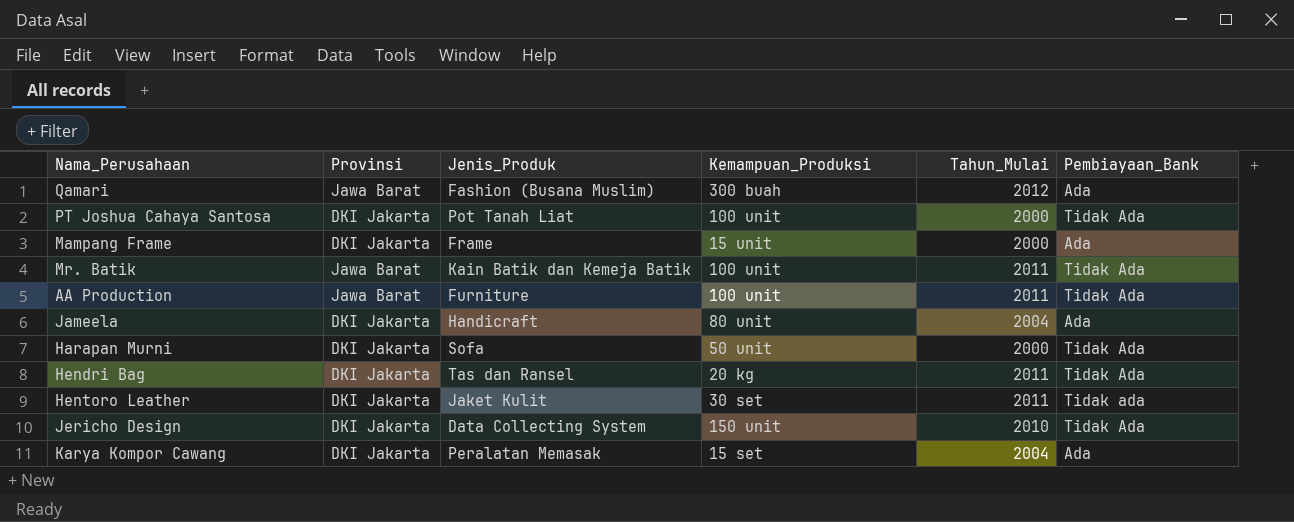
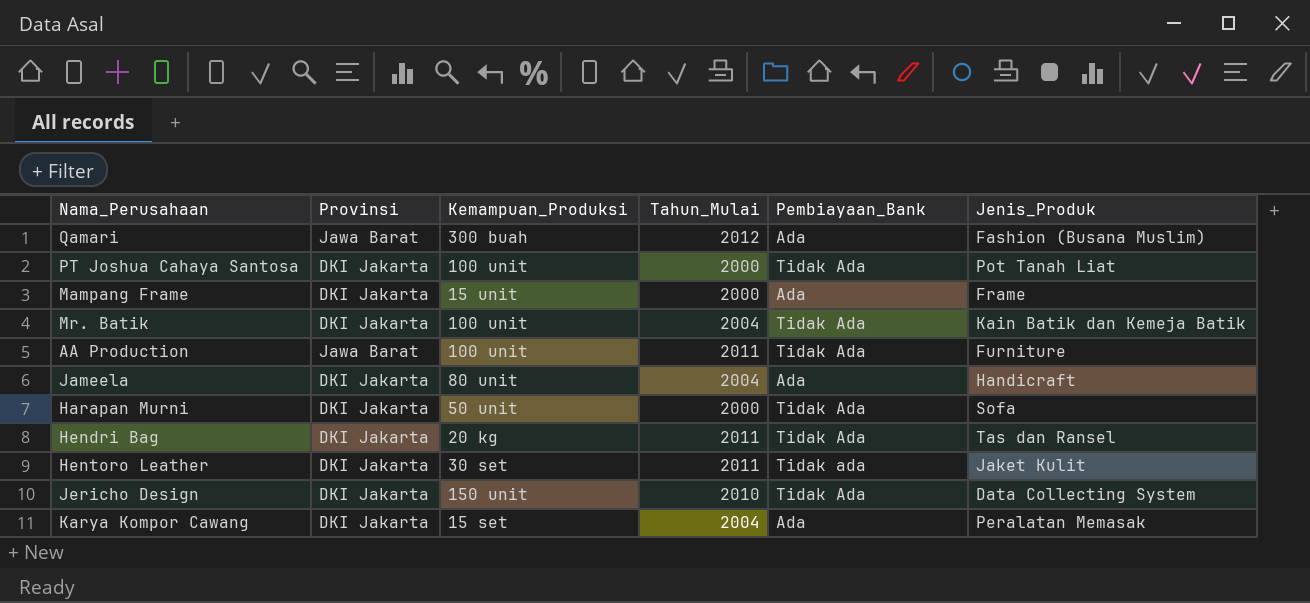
column Jenis_Produk | position: 3 -> 6
Mr. Batik | Provinsi: Jawa Barat -> DKI Jakarta
Mr. Batik | Tahun_Mulai: 2011 -> 2004

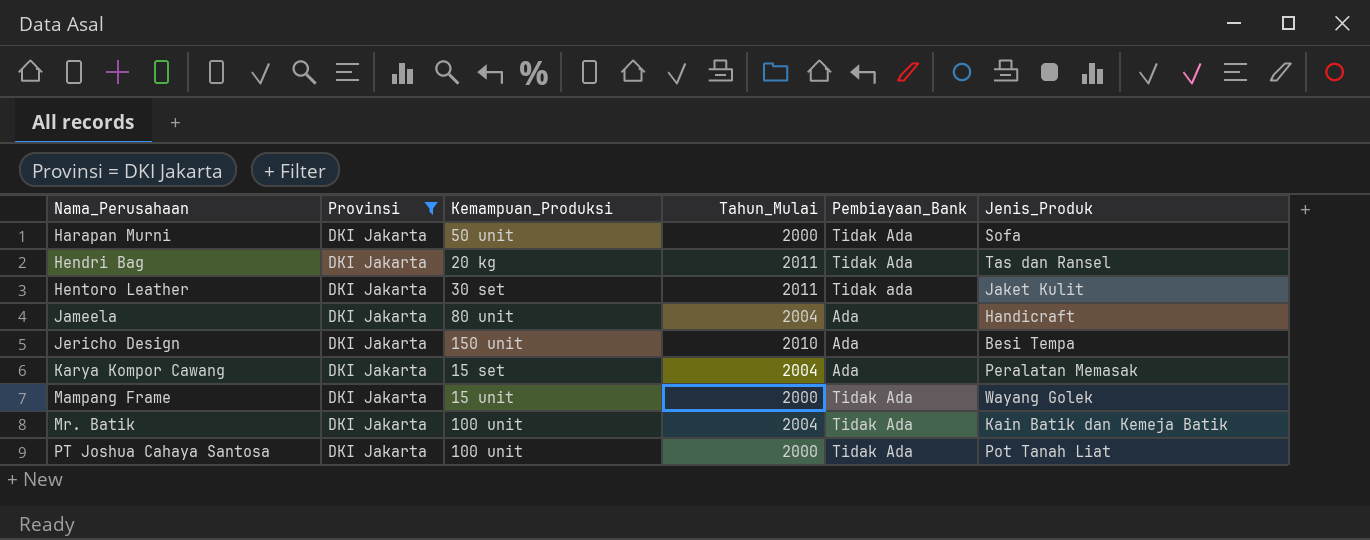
filter: none -> Provinsi = DKI Jakarta
row order: none -> Nama_Perusahaan ascending
Jericho Design | Pembiayaan_Bank: Tidak Ada -> Ada
Jericho Design | Jenis_Produk: Data Collecting System -> Besi Tempa
Mampang Frame | Pembiayaan_Bank: Ada -> Tidak Ada
Mampang Frame | Jenis_Produk: Frame -> Wayang Golek

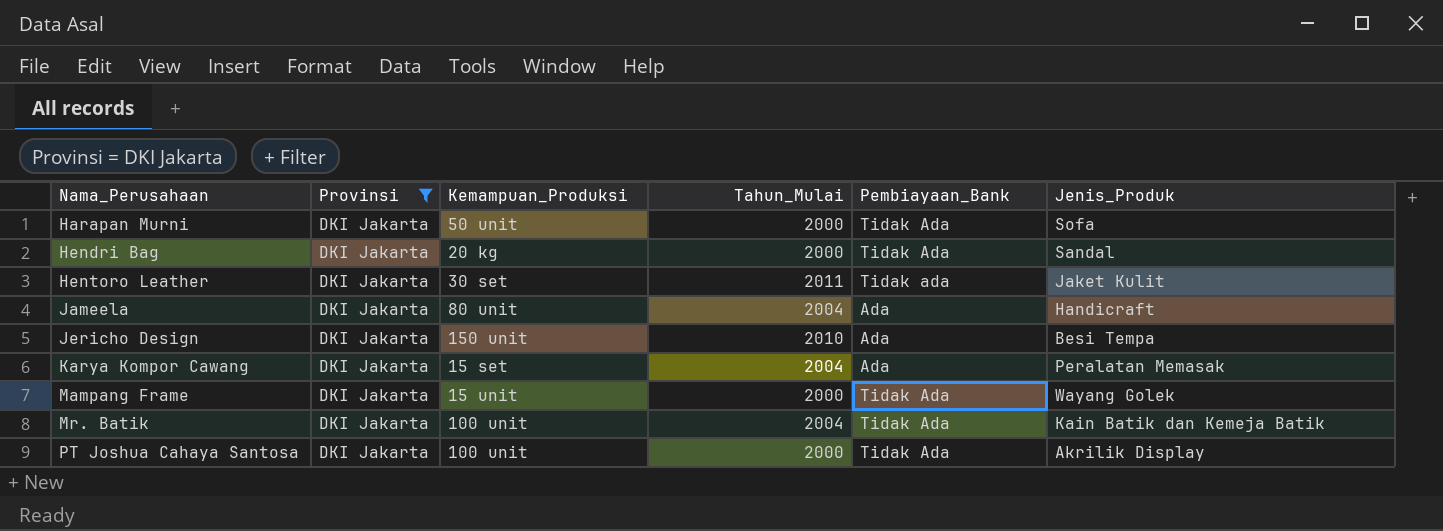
Hendri Bag | Tahun_Mulai: 2011 -> 2000
Hendri Bag | Jenis_Produk: Tas dan Ransel -> Sandal
PT Joshua Cahaya Santosa | Jenis_Produk: Pot Tanah Liat -> Akrilik Display

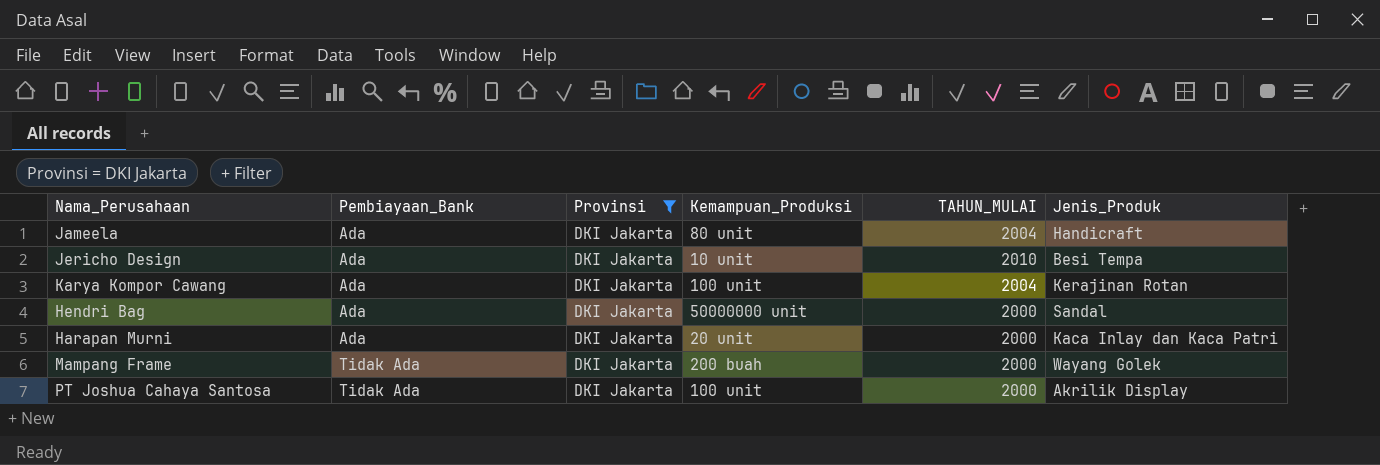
row order: Nama_Perusahaan ascending -> Pembiayaan_Bank ascending
column Pembiayaan_Bank | position: 5 -> 2
column name: Tahun_Mulai -> TAHUN_MULAI
row Hentoro Leather: DKI Jakarta | 30 set | 2011 | Tidak ada | Jaket Kulit -> none
row Mr. Batik: DKI Jakarta | 100 unit | 2004 | Tidak Ada | Kain Batik dan Kemeja Batik -> none
Jericho Design | Kemampuan_Produksi: 150 unit -> 10 unit
Karya Kompor Cawang | Kemampuan_Produksi: 15 set -> 100 unit
Karya Kompor Cawang | Jenis_Produk: Peralatan Memasak -> Kerajinan Rotan
Hendri Bag | Pembiayaan_Bank: Tidak Ada -> Ada
Hendri Bag | Kemampuan_Produksi: 20 kg -> 50000000 unit
Harapan Murni | Pembiayaan_Bank: Tidak Ada -> Ada
Harapan Murni | Kemampuan_Produksi: 50 unit -> 20 unit
Harapan Murni | Jenis_Produk: Sofa -> Kaca Inlay dan Kaca Patri
Mampang Frame | Kemampuan_Produksi: 15 unit -> 200 buah

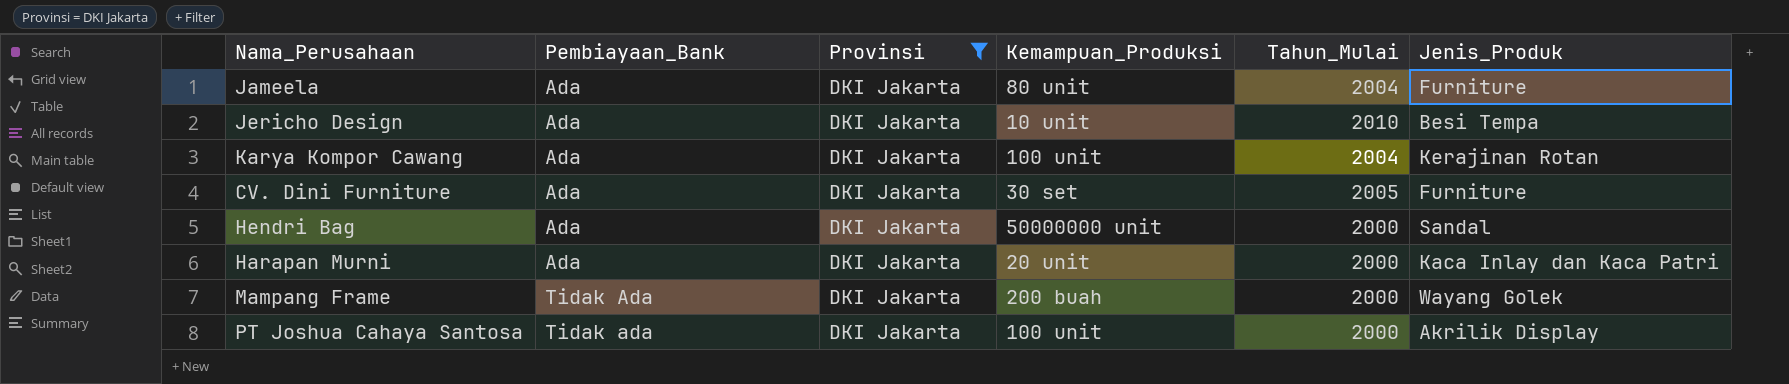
column name: TAHUN_MULAI -> Tahun_Mulai
Jameela | Jenis_Produk: Handicraft -> Furniture
row CV. Dini Furniture: none -> Ada | DKI Jakarta | 30 set | 2005 | Furniture
PT Joshua Cahaya Santosa | Pembiayaan_Bank: Tidak Ada -> Tidak ada

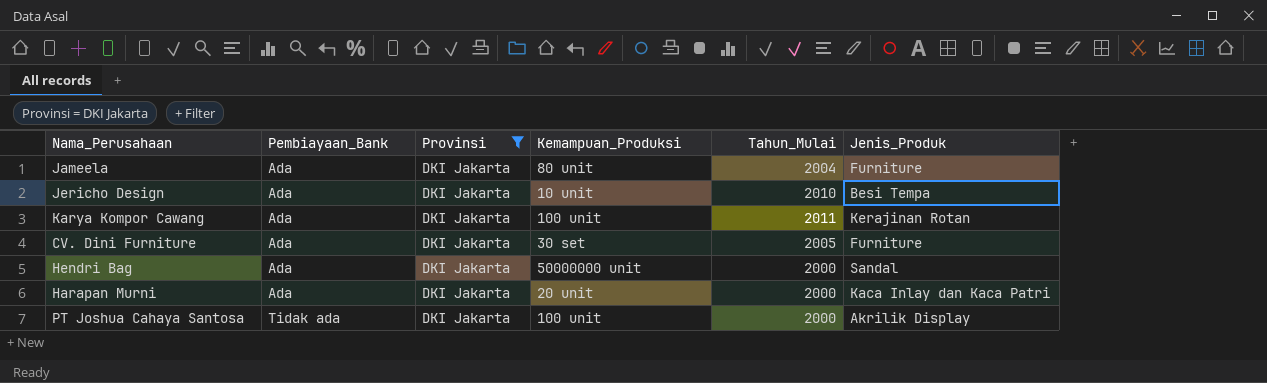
row Mampang Frame: Tidak Ada | DKI Jakarta | 200 buah | 2000 | Wayang Golek -> none
Karya Kompor Cawang | Tahun_Mulai: 2004 -> 2011

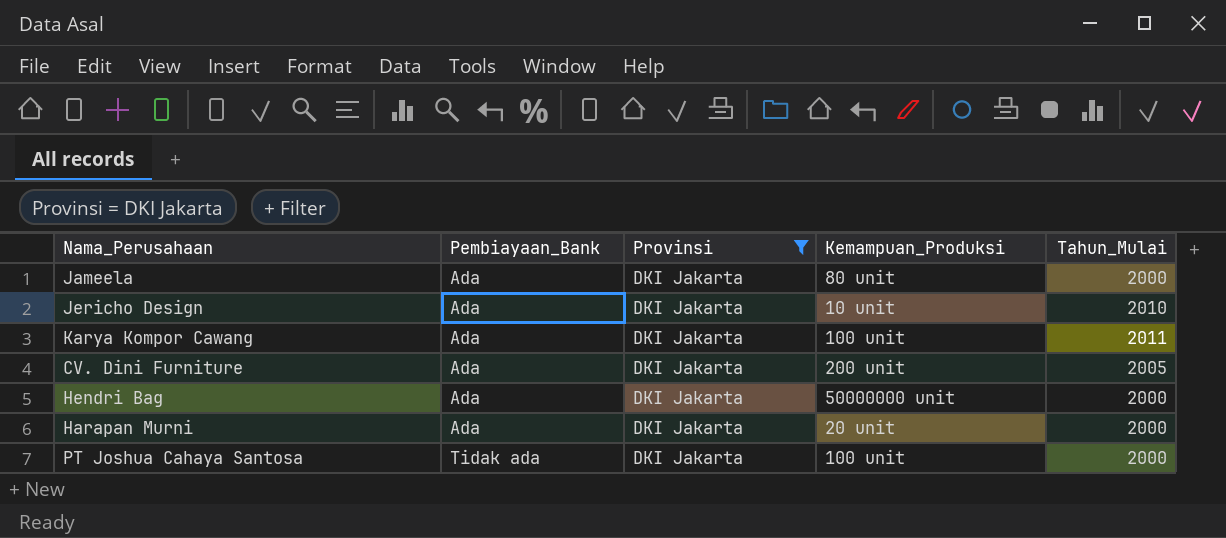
column Jenis_Produk | position: 6 -> none
Jameela | Tahun_Mulai: 2004 -> 2000
CV. Dini Furniture | Kemampuan_Produksi: 30 set -> 200 unit

